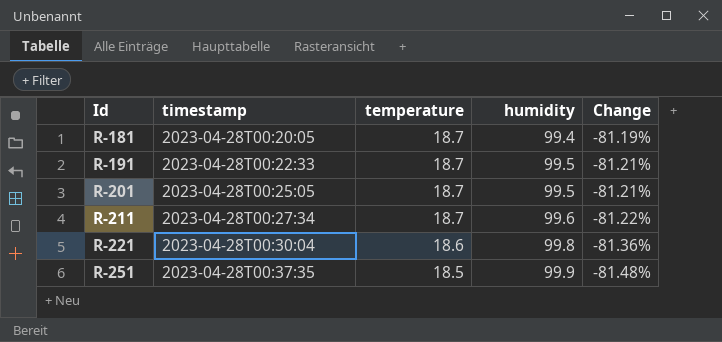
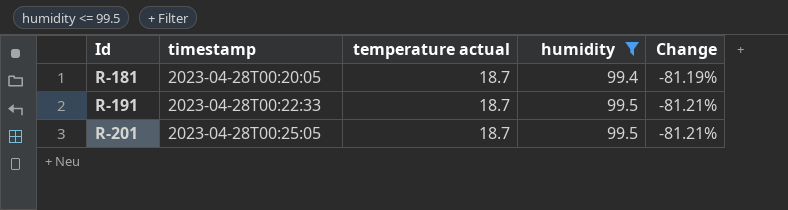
filter: none -> humidity <= 99.5
column name: temperature -> temperature actual

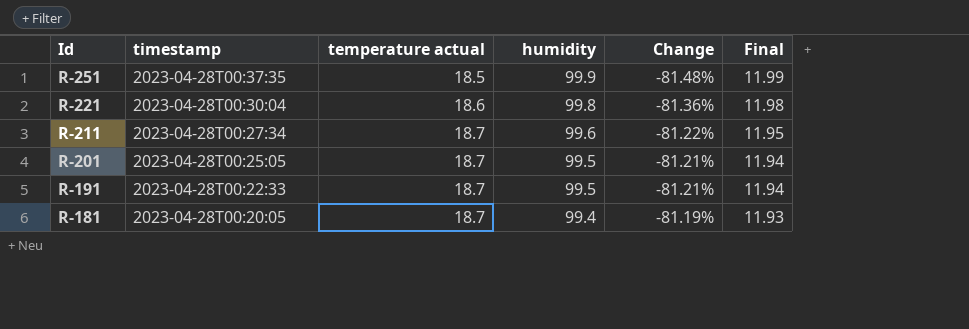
filter: humidity <= 99.5 -> none
row order: Id ascending -> Id descending
column Final | formula: none -> [humidity] * 0.12

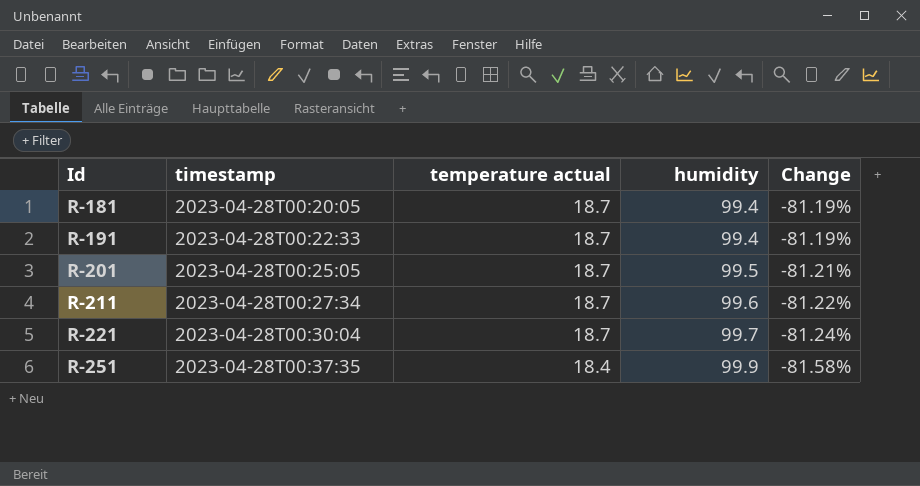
row order: Id descending -> Id ascending
column Final | formula: [humidity] * 0.12 -> none
R-191 | humidity: 99.5 -> 99.4
R-191 | Change: -81.21% -> -81.19%
R-221 | temperature actual: 18.6 -> 18.7
R-221 | humidity: 99.8 -> 99.7
R-221 | Change: -81.36% -> -81.24%
R-251 | temperature actual: 18.5 -> 18.4
R-251 | Change: -81.48% -> -81.58%

